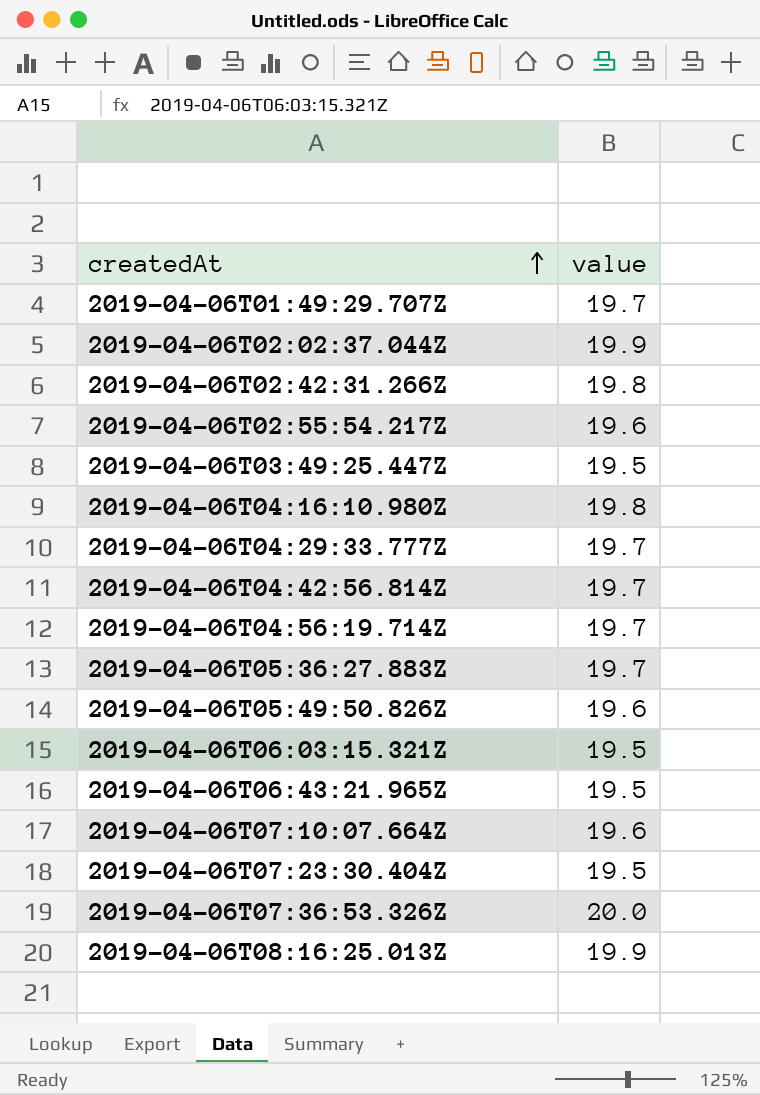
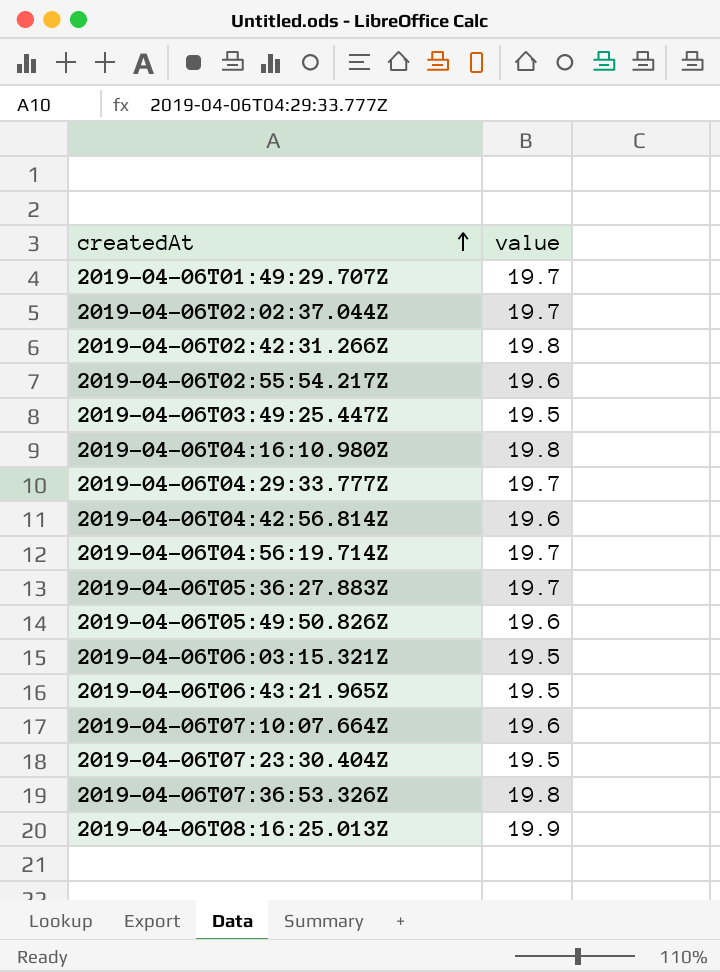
2019-04-06T02:02:37.044Z | value: 19.9 -> 19.7
2019-04-06T04:42:56.814Z | value: 19.7 -> 19.6
2019-04-06T07:36:53.326Z | value: 20.0 -> 19.8

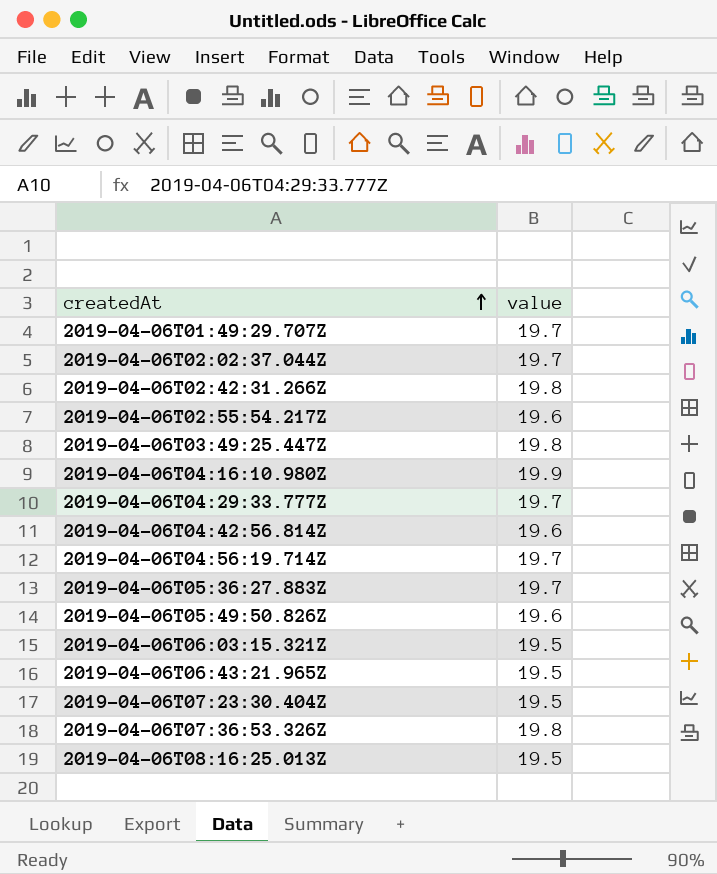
row 2019-04-06T07:10:07.664Z: 19.6 -> none
2019-04-06T03:49:25.447Z | value: 19.5 -> 19.8
2019-04-06T04:16:10.980Z | value: 19.8 -> 19.9
2019-04-06T08:16:25.013Z | value: 19.9 -> 19.5

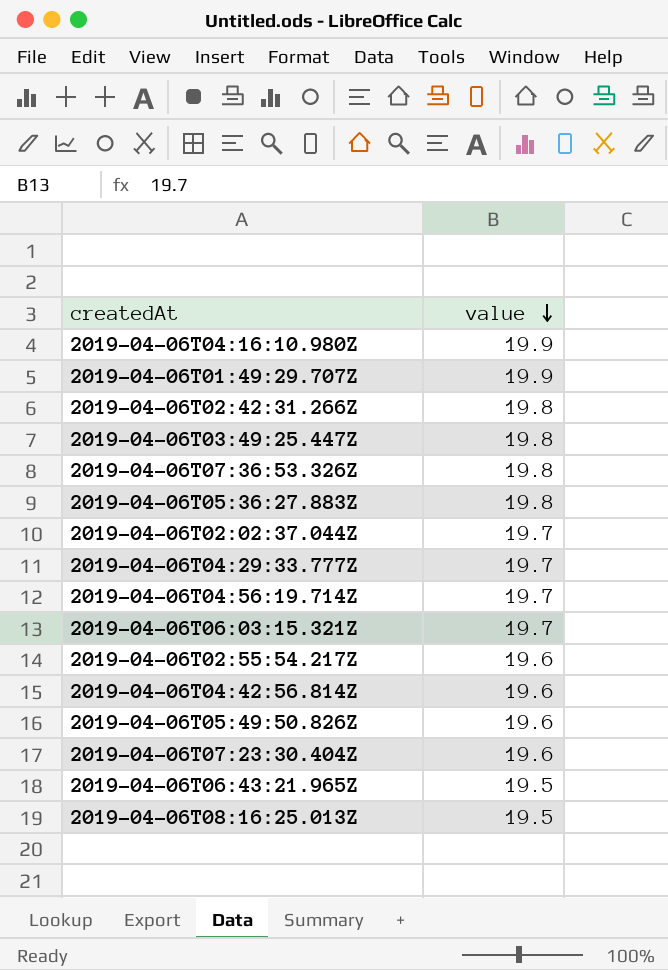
row order: createdAt ascending -> value descending
2019-04-06T01:49:29.707Z | value: 19.7 -> 19.9
2019-04-06T05:36:27.883Z | value: 19.7 -> 19.8
2019-04-06T06:03:15.321Z | value: 19.5 -> 19.7
2019-04-06T07:23:30.404Z | value: 19.5 -> 19.6

